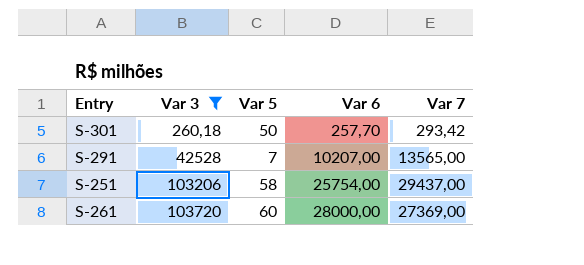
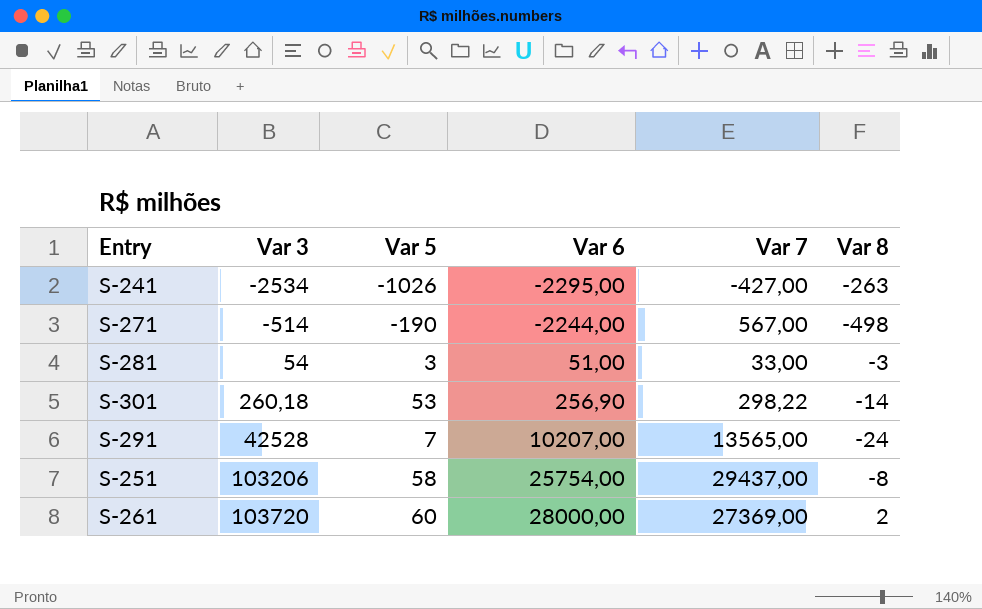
filter: Var 3 >= 260,18 -> none
column Var 8 | position: none -> 6
S-301 | Var 5: 50 -> 53
S-301 | Var 6: 257,70 -> 256,90
S-301 | Var 7: 293,42 -> 298,22

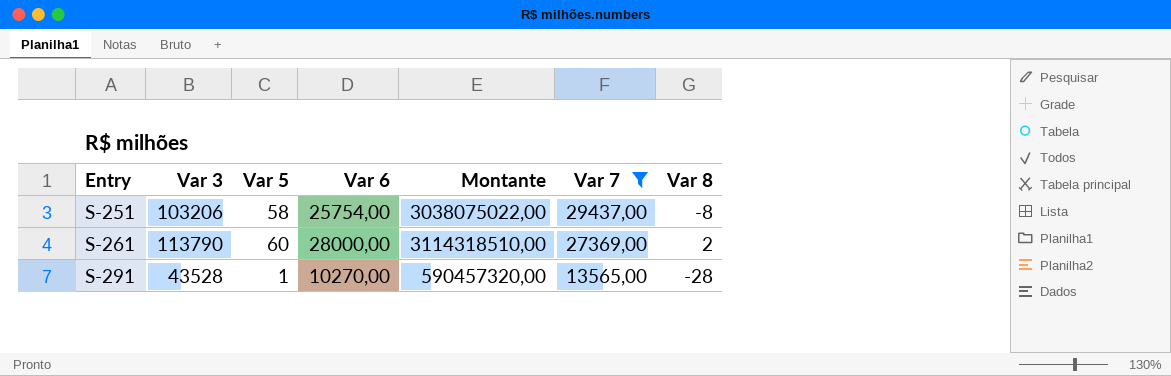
filter: none -> Var 7 >= 13565,00
row order: Var 3 ascending -> Entry ascending
column Montante | formula: none -> [Var 3] * [Var 7]
S-261 | Var 3: 103720 -> 113790
S-291 | Var 3: 42528 -> 43528
S-291 | Var 5: 7 -> 1
S-291 | Var 6: 10207,00 -> 10270,00
S-291 | Var 8: -24 -> -28

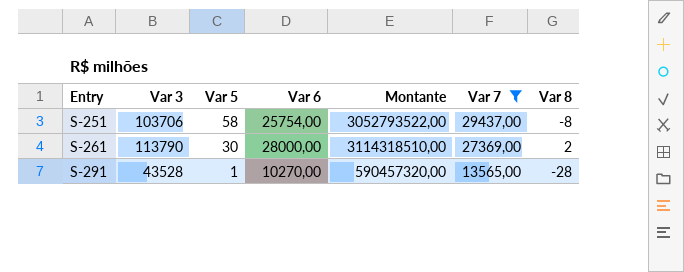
S-251 | Var 3: 103206 -> 103706
S-251 | Montante: 3038075022,00 -> 3052793522,00
S-261 | Var 5: 60 -> 30

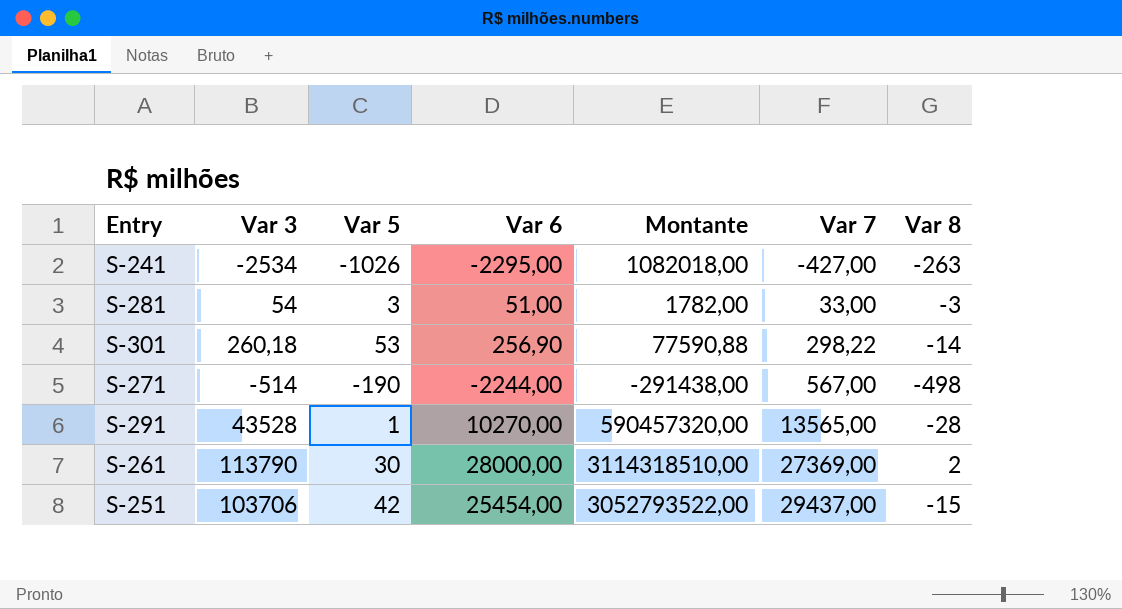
filter: Var 7 >= 13565,00 -> none
row order: Entry ascending -> Var 7 ascending
S-251 | Var 5: 58 -> 42
S-251 | Var 6: 25754,00 -> 25454,00
S-251 | Var 8: -8 -> -15

